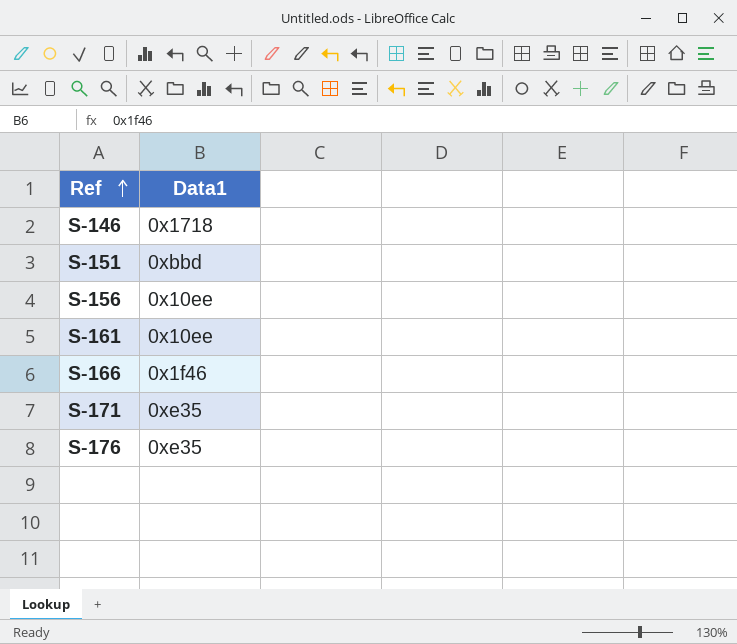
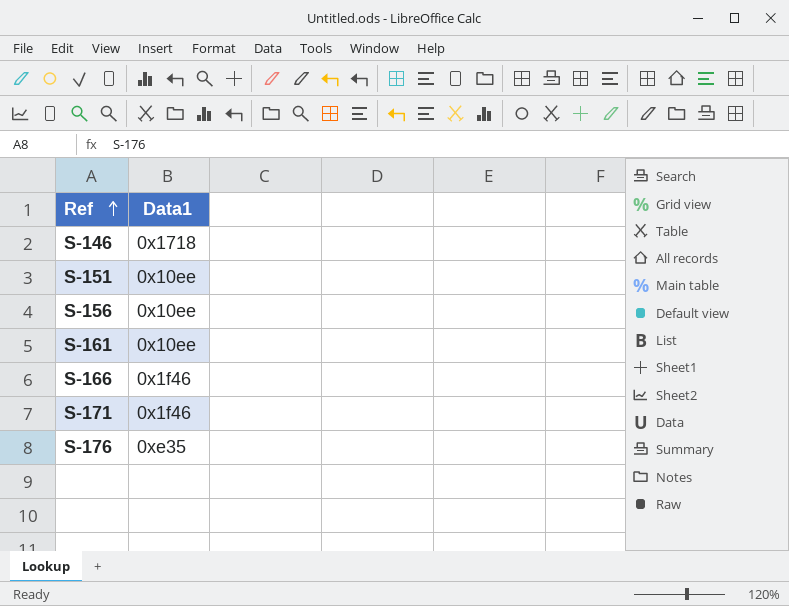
S-151 | Data1: 0xbbd -> 0x10ee
S-171 | Data1: 0xe35 -> 0x1f46

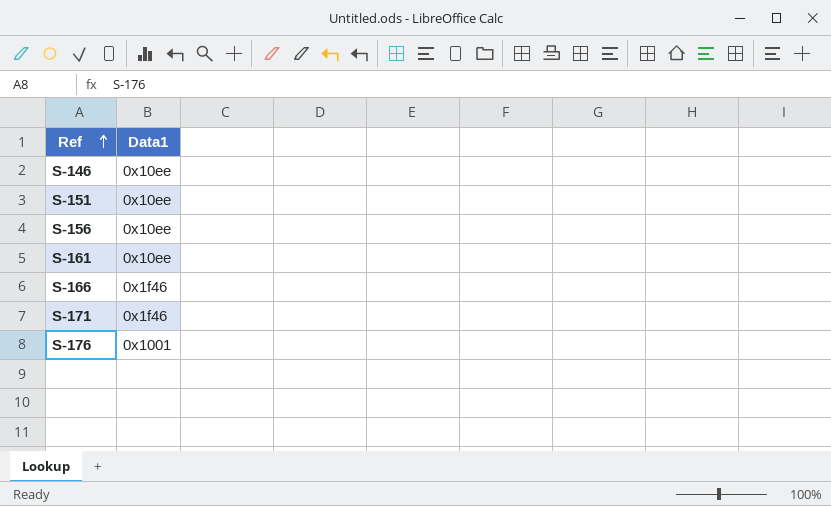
S-146 | Data1: 0x1718 -> 0x10ee
S-176 | Data1: 0xe35 -> 0x1001

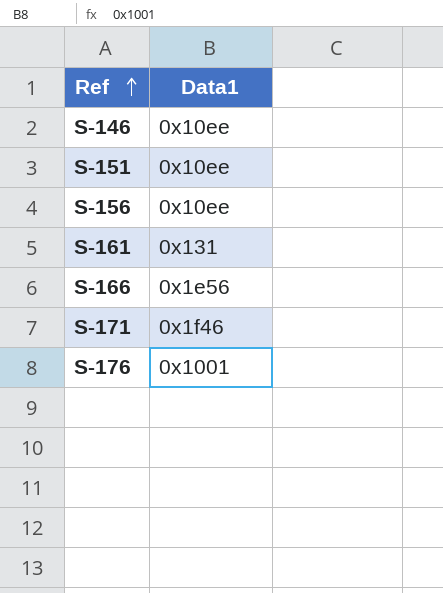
S-161 | Data1: 0x10ee -> 0x131
S-166 | Data1: 0x1f46 -> 0x1e56

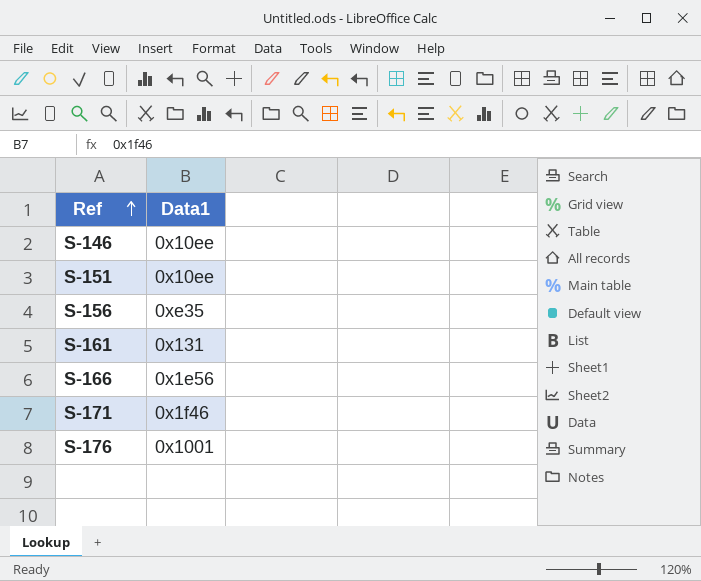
S-156 | Data1: 0x10ee -> 0xe35

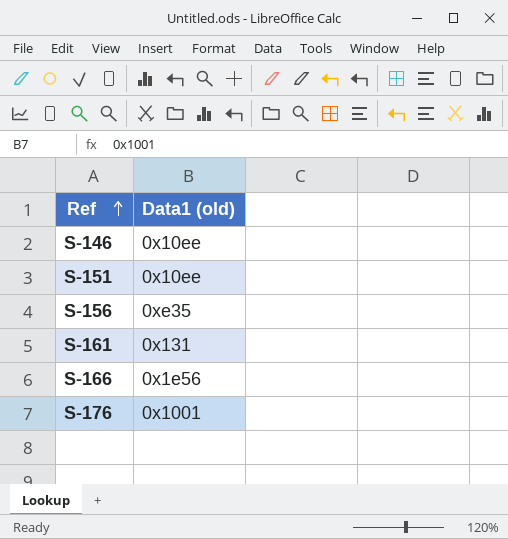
column name: Data1 -> Data1 (old)
row S-171: 0x1f46 -> none

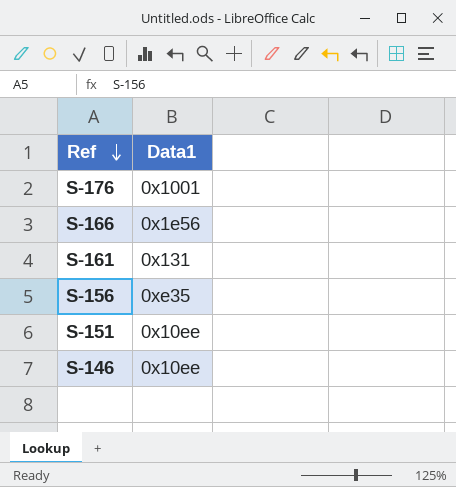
row order: Ref ascending -> Ref descending
column name: Data1 (old) -> Data1

